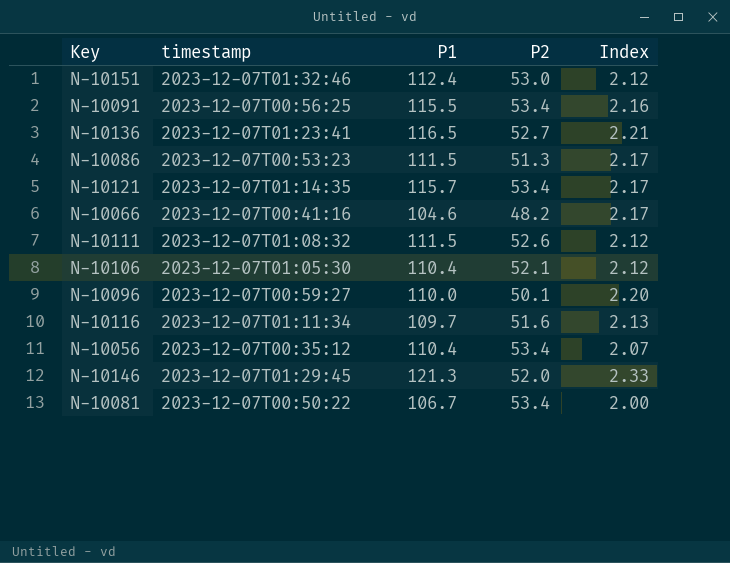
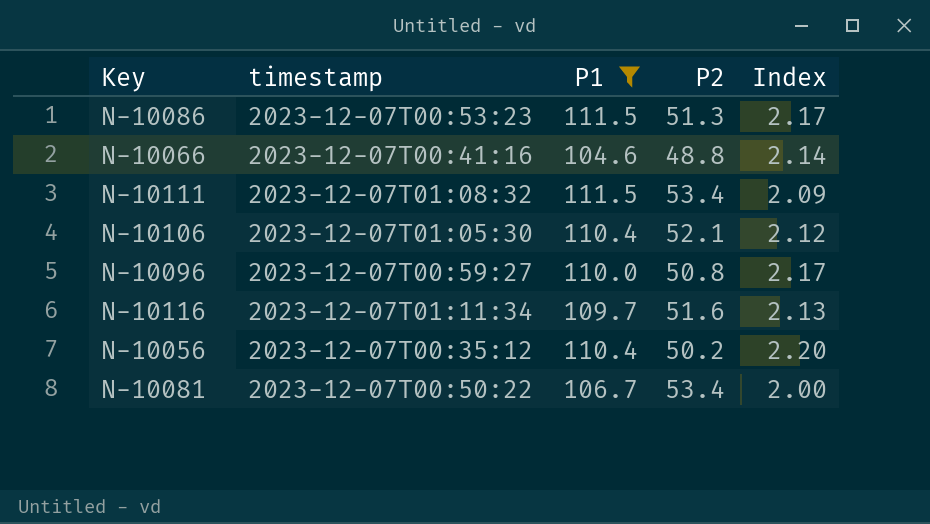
filter: none -> P1 <= 111.5
N-10066 | P2: 48.2 -> 48.8
N-10066 | Index: 2.17 -> 2.14
N-10111 | P2: 52.6 -> 53.4
N-10111 | Index: 2.12 -> 2.09
N-10096 | P2: 50.1 -> 50.8
N-10096 | Index: 2.20 -> 2.17
N-10056 | P2: 53.4 -> 50.2
N-10056 | Index: 2.07 -> 2.20

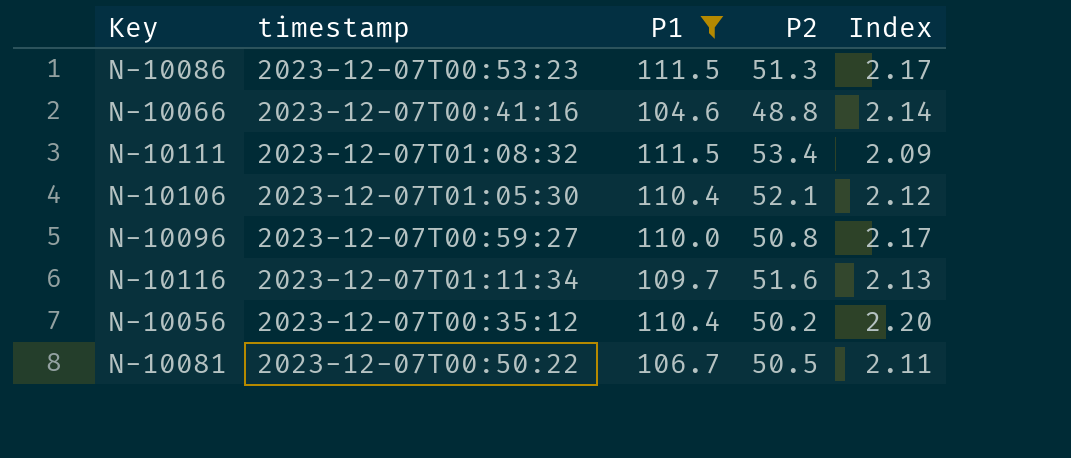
N-10081 | P2: 53.4 -> 50.5
N-10081 | Index: 2.00 -> 2.11

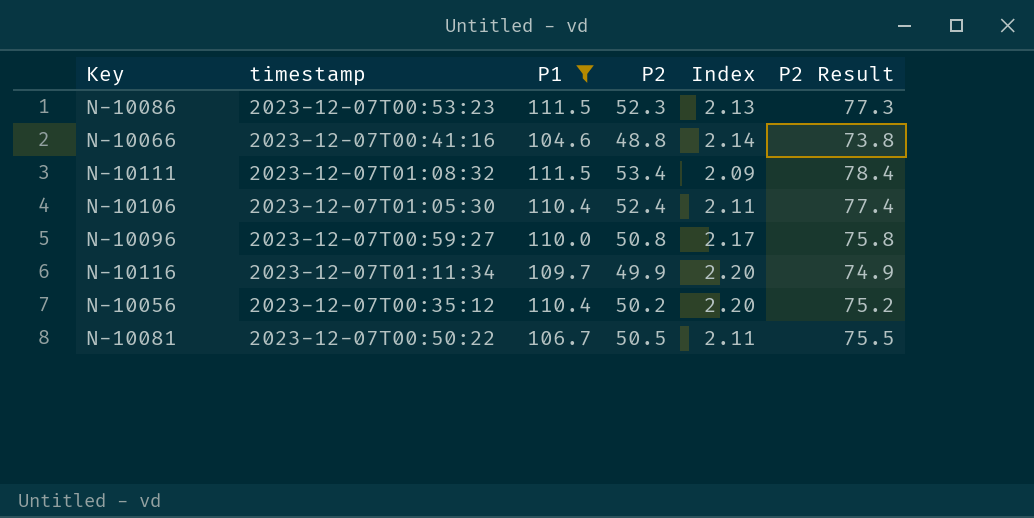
column P2 Result | formula: none -> [P2] + 25
N-10086 | P2: 51.3 -> 52.3
N-10086 | Index: 2.17 -> 2.13
N-10106 | P2: 52.1 -> 52.4
N-10106 | Index: 2.12 -> 2.11
N-10116 | P2: 51.6 -> 49.9
N-10116 | Index: 2.13 -> 2.20

